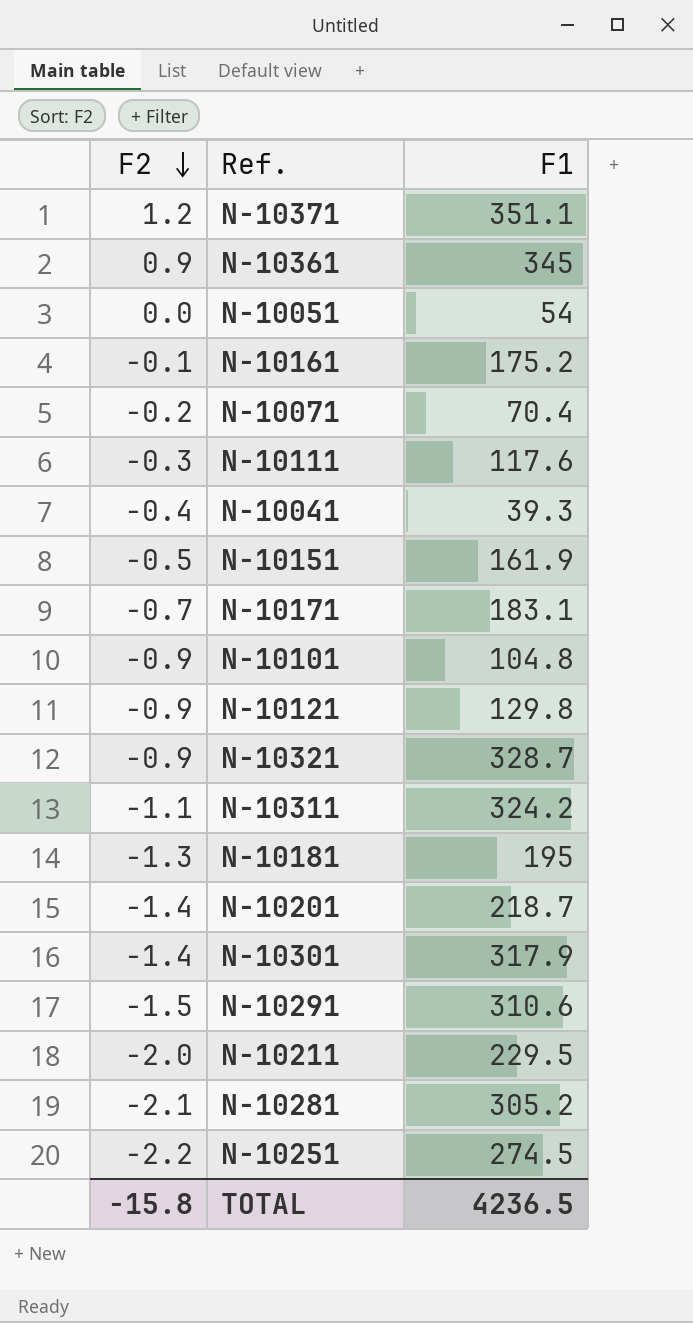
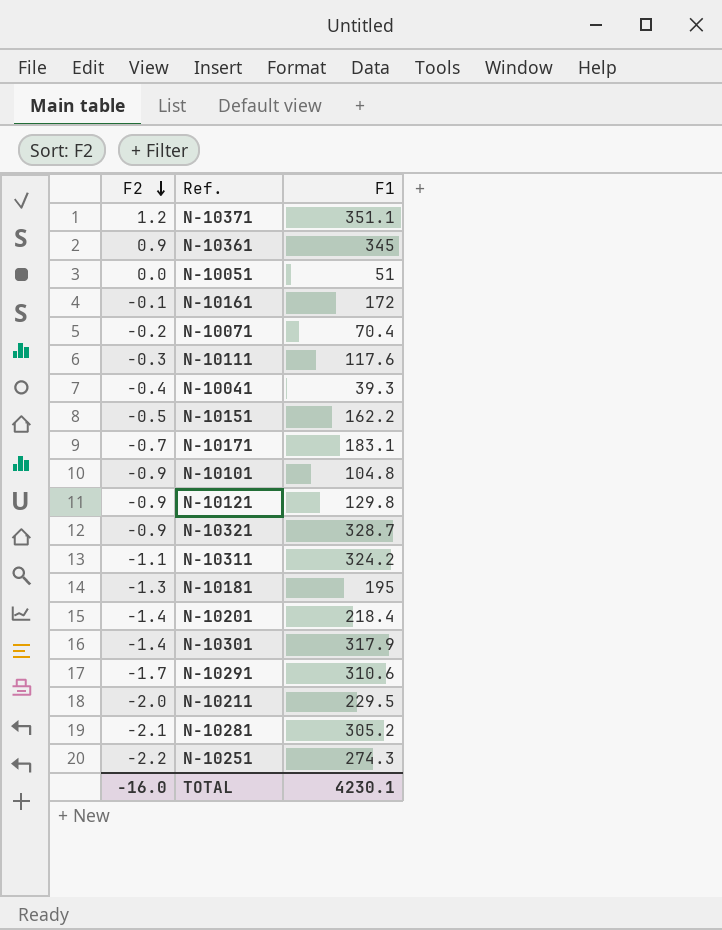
N-10051 | F1: 54 -> 51
N-10161 | F1: 175.2 -> 172
N-10151 | F1: 161.9 -> 162.2
N-10201 | F1: 218.7 -> 218.4
N-10291 | F2: -1.5 -> -1.7
N-10251 | F1: 274.5 -> 274.3
TOTAL | F2: -15.8 -> -16.0
TOTAL | F1: 4236.5 -> 4230.1

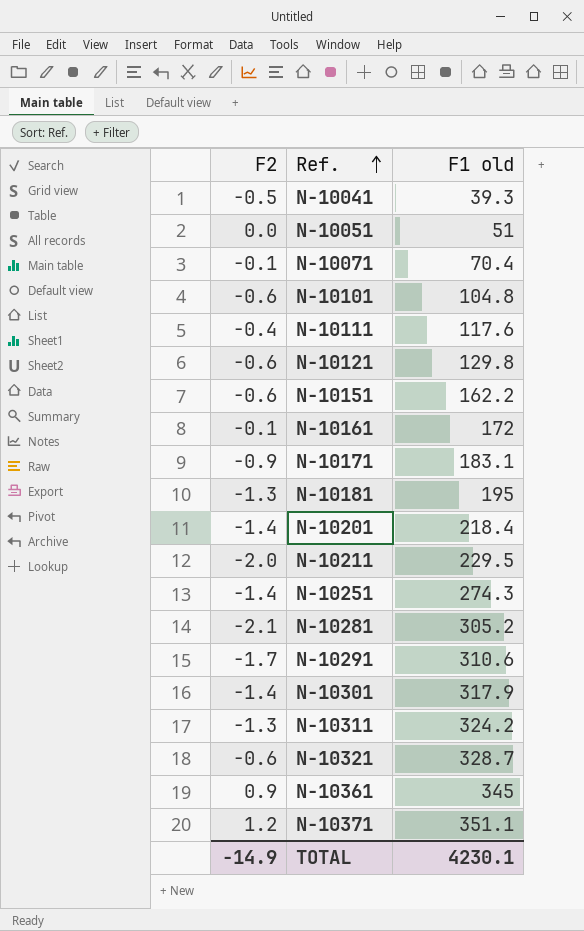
row order: F2 descending -> Ref. ascending
column name: F1 -> F1 old
N-10041 | F2: -0.4 -> -0.5
N-10071 | F2: -0.2 -> -0.1
N-10101 | F2: -0.9 -> -0.6
N-10111 | F2: -0.3 -> -0.4
N-10121 | F2: -0.9 -> -0.6
N-10151 | F2: -0.5 -> -0.6
N-10171 | F2: -0.7 -> -0.9
N-10251 | F2: -2.2 -> -1.4
N-10311 | F2: -1.1 -> -1.3
N-10321 | F2: -0.9 -> -0.6
TOTAL | F2: -16.0 -> -14.9

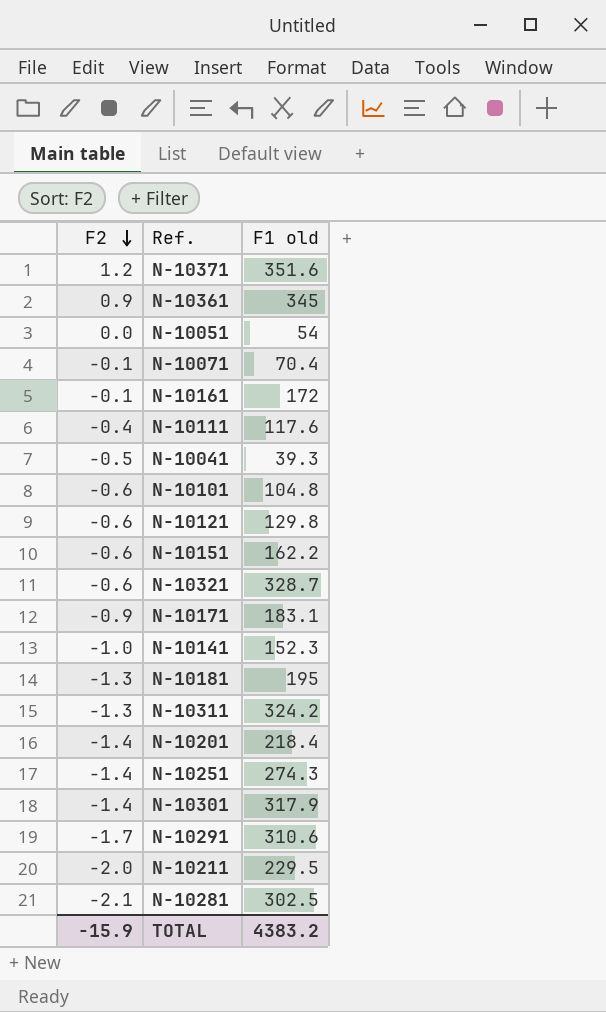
row order: Ref. ascending -> F2 descending
N-10371 | F1 old: 351.1 -> 351.6
N-10051 | F1 old: 51 -> 54
row N-10141: none -> -1.0 | 152.3
N-10281 | F1 old: 305.2 -> 302.5
TOTAL | F2: -14.9 -> -15.9
TOTAL | F1 old: 4230.1 -> 4383.2

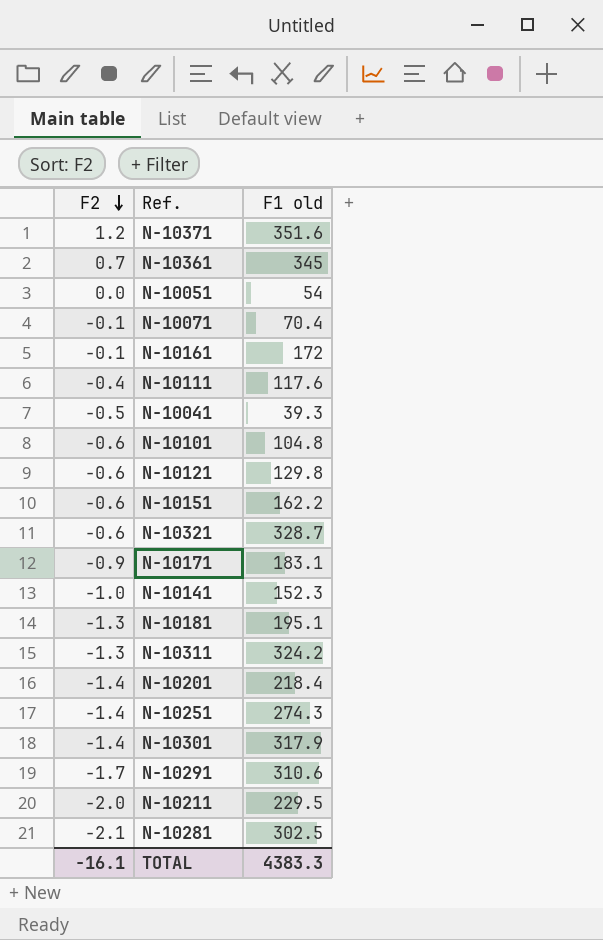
N-10361 | F2: 0.9 -> 0.7
N-10181 | F1 old: 195 -> 195.1
TOTAL | F2: -15.9 -> -16.1
TOTAL | F1 old: 4383.2 -> 4383.3

